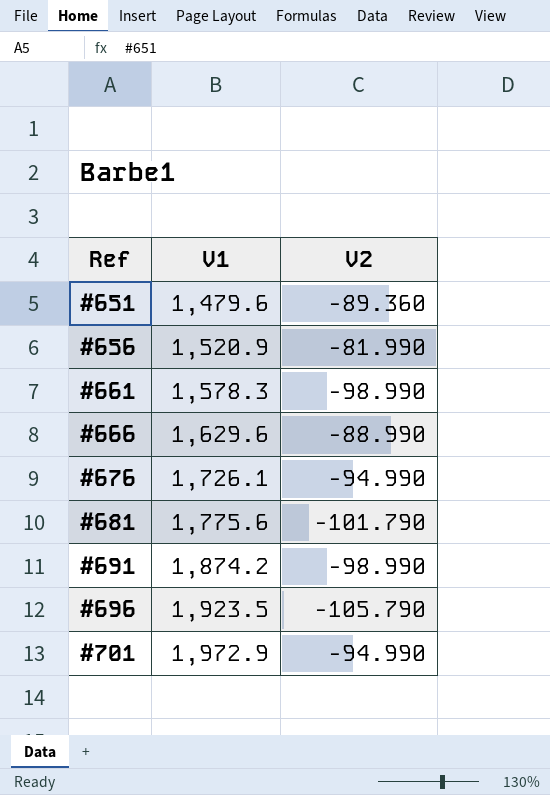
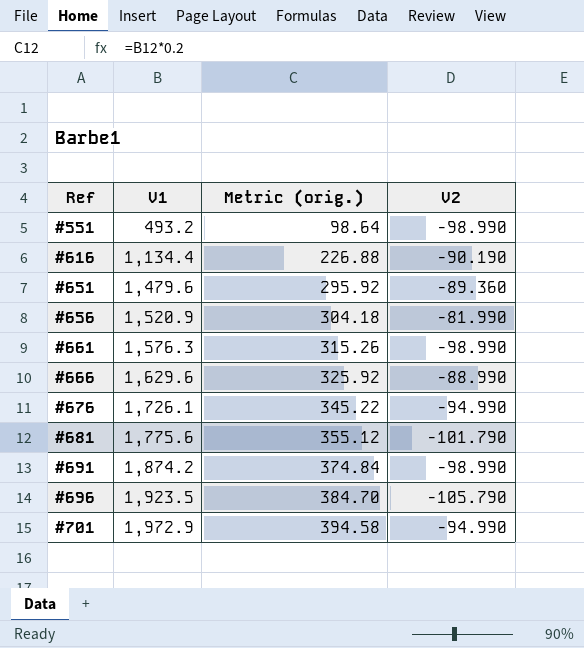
column Metric (orig.) | formula: none -> [V1] * 0.2
row #551: none -> 493.2 | 98.64 | -98.990
row #616: none -> 1,134.4 | 226.88 | -90.190
#661 | V1: 1,578.3 -> 1,576.3

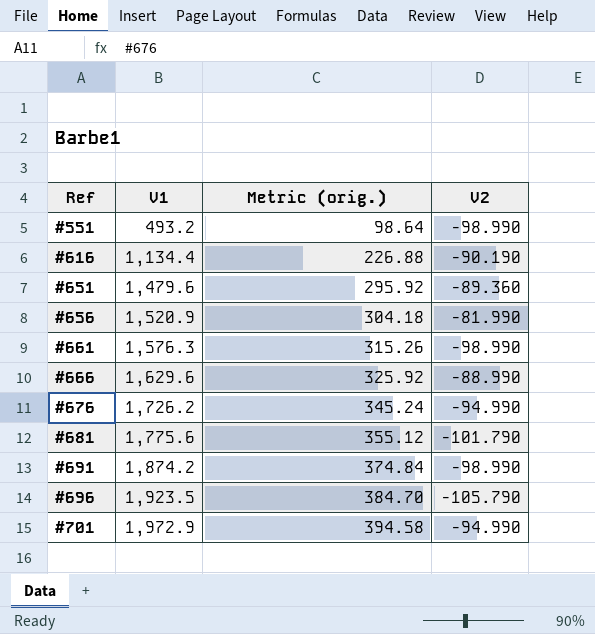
#676 | V1: 1,726.1 -> 1,726.2
#676 | Metric (orig.): 345.22 -> 345.24

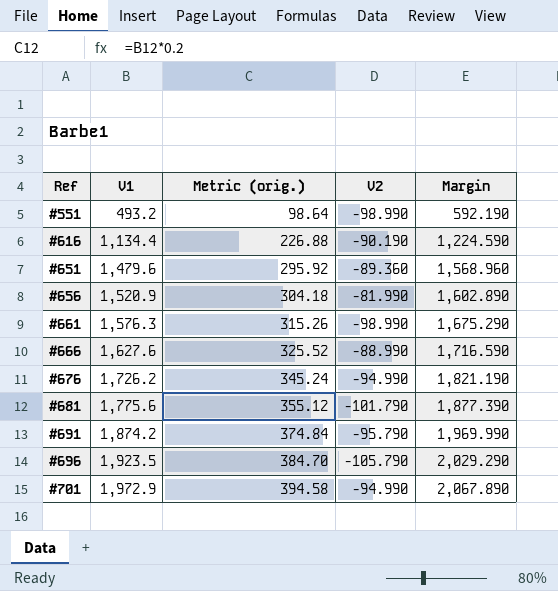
column Margin | formula: none -> [V1] - [V2]
#666 | V1: 1,629.6 -> 1,627.6
#666 | Metric (orig.): 325.92 -> 325.52
#691 | V2: -98.990 -> -95.790

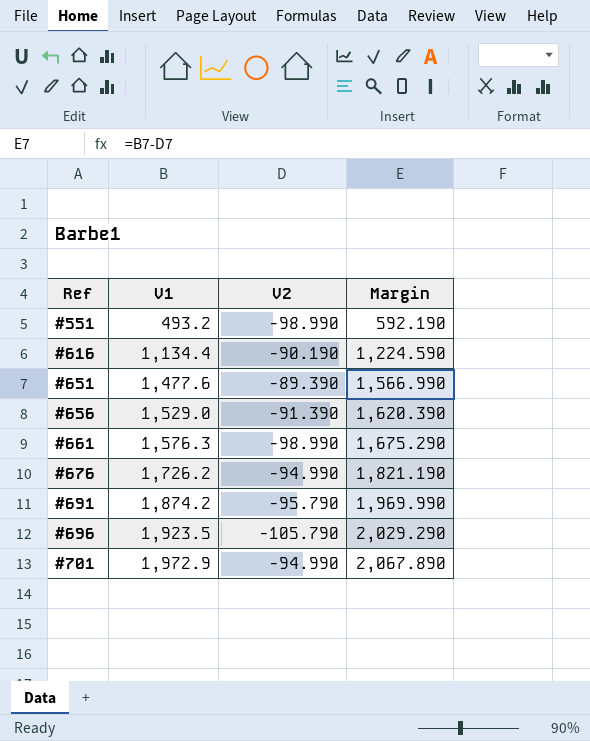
column Metric (orig.) | formula: [V1] * 0.2 -> none
row #666: 1,627.6 | 325.52 | -88.990 | 1,716.590 -> none
row #681: 1,775.6 | 355.12 | -101.790 | 1,877.390 -> none
#651 | V1: 1,479.6 -> 1,477.6
#651 | V2: -89.360 -> -89.390
#651 | Margin: 1,568.960 -> 1,566.990
#656 | V1: 1,520.9 -> 1,529.0
#656 | V2: -81.990 -> -91.390
#656 | Margin: 1,602.890 -> 1,620.390

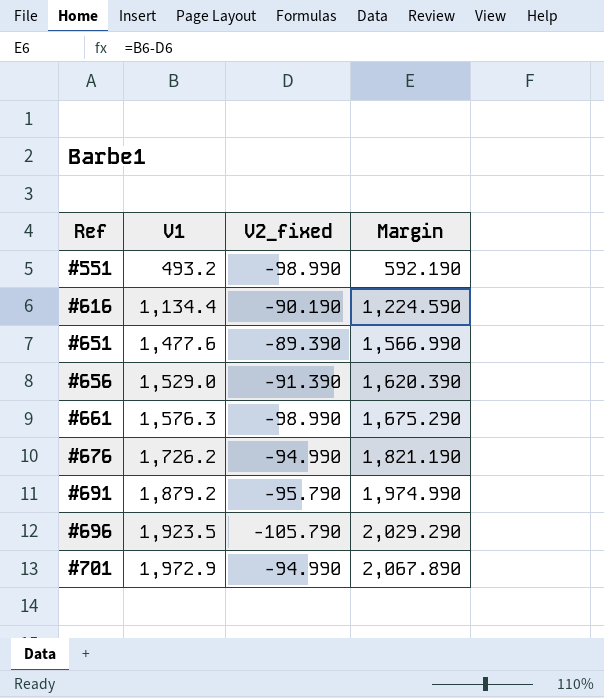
column name: V2 -> V2_fixed
#691 | V1: 1,874.2 -> 1,879.2
#691 | Margin: 1,969.990 -> 1,974.990

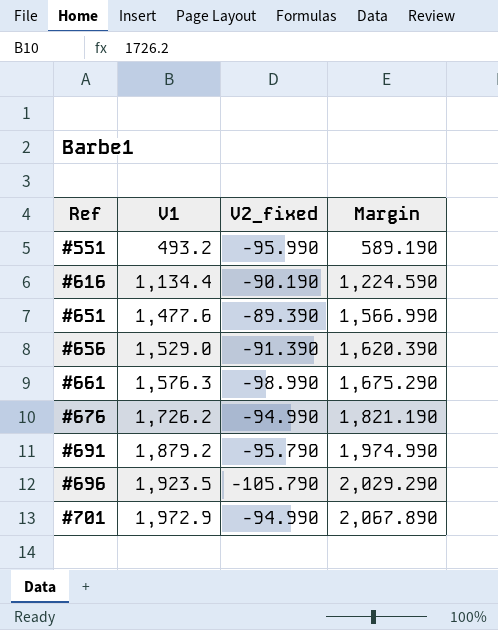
#551 | V2_fixed: -98.990 -> -95.990
#551 | Margin: 592.190 -> 589.190

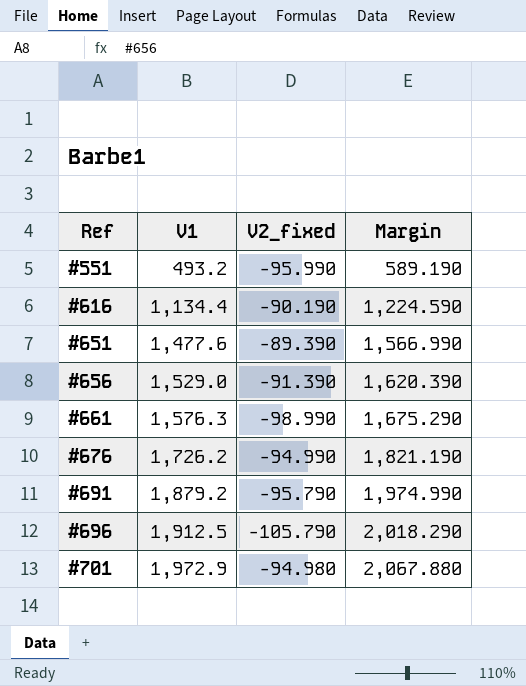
#696 | V1: 1,923.5 -> 1,912.5
#696 | Margin: 2,029.290 -> 2,018.290
#701 | V2_fixed: -94.990 -> -94.980
#701 | Margin: 2,067.890 -> 2,067.880

